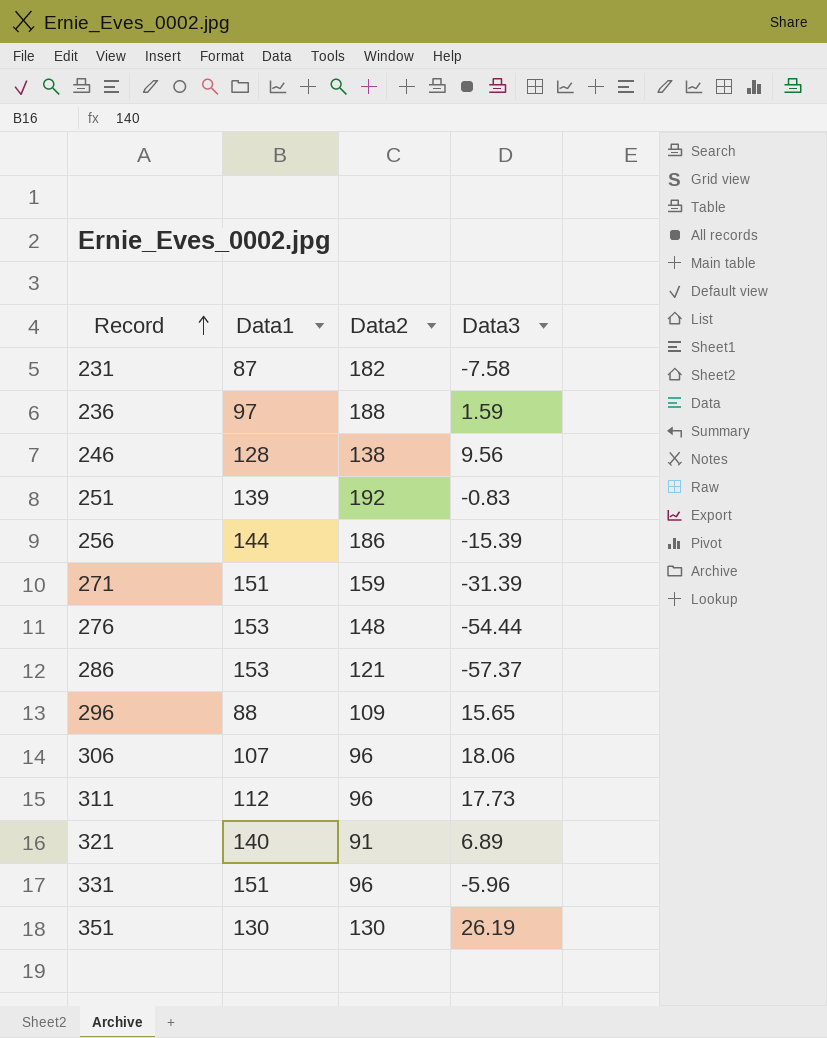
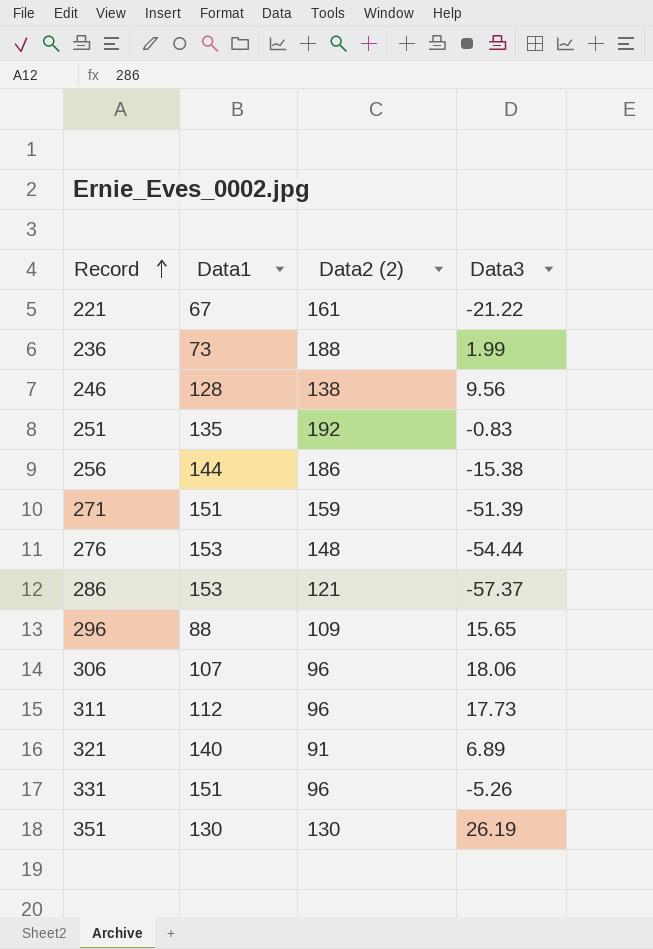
column name: Data2 -> Data2 (2)
row 231: 87 | 182 | -7.58 -> none
row 221: none -> 67 | 161 | -21.22
236 | Data1: 97 -> 73
236 | Data3: 1.59 -> 1.99
251 | Data1: 139 -> 135
256 | Data3: -15.39 -> -15.38
271 | Data3: -31.39 -> -51.39
331 | Data3: -5.96 -> -5.26

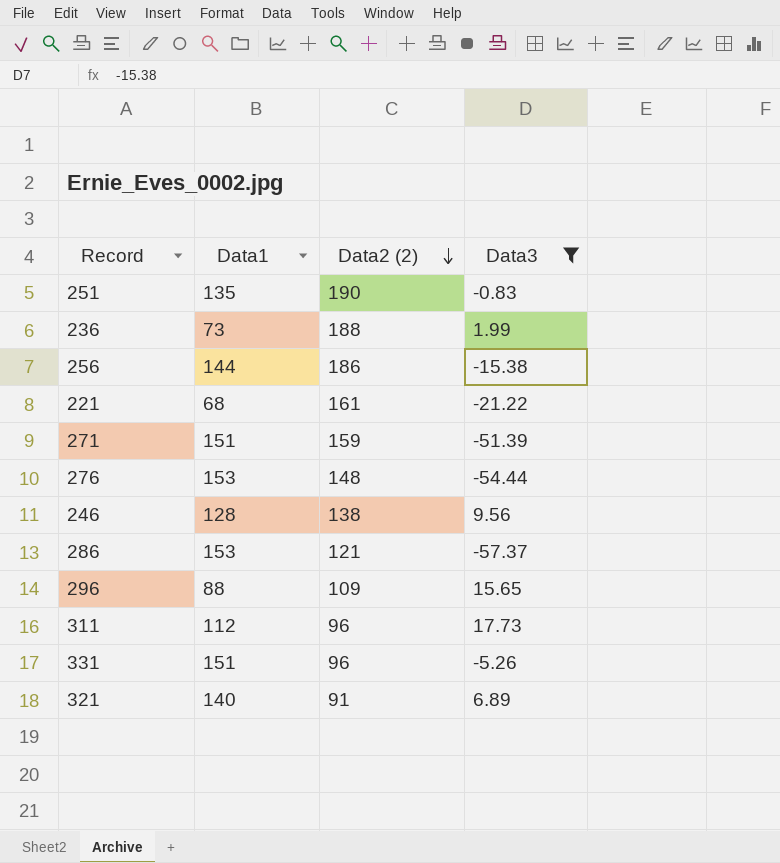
filter: none -> Data3 <= 17.73
row order: Record ascending -> Data2 (2) descending
251 | Data2 (2): 192 -> 190
221 | Data1: 67 -> 68

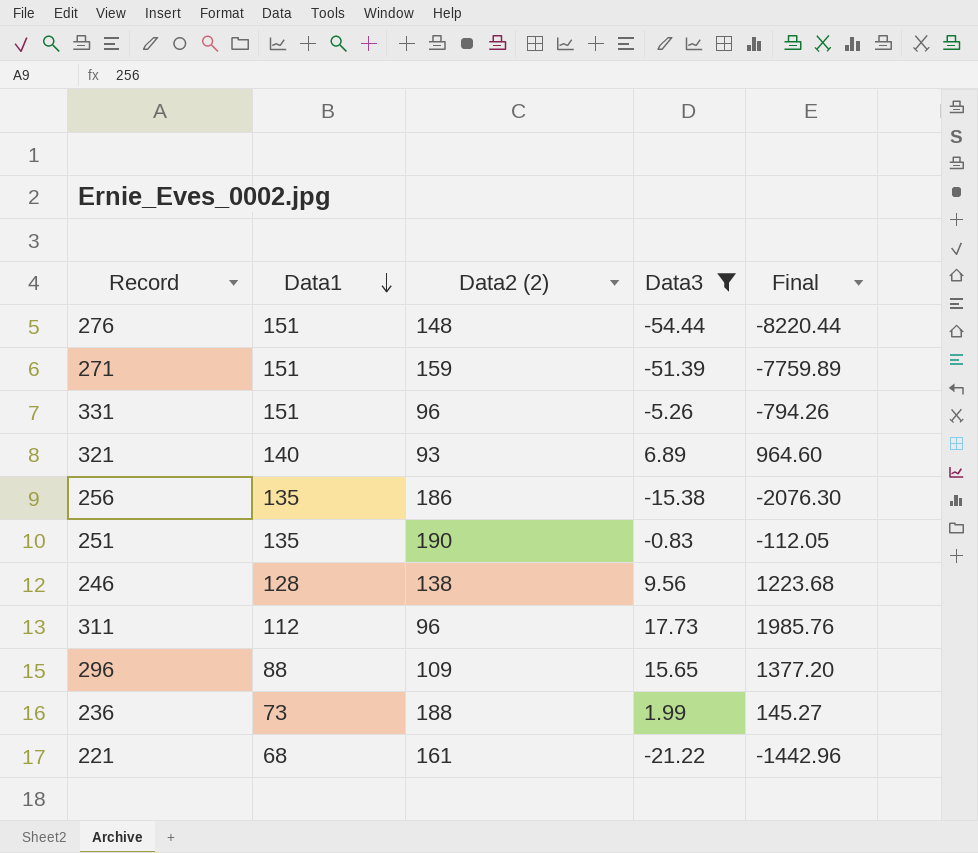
row order: Data2 (2) descending -> Data1 descending
column Final | formula: none -> [Data1] * [Data3]
row 286: 153 | 121 | -57.37 -> none
276 | Data1: 153 -> 151
321 | Data2 (2): 91 -> 93
256 | Data1: 144 -> 135

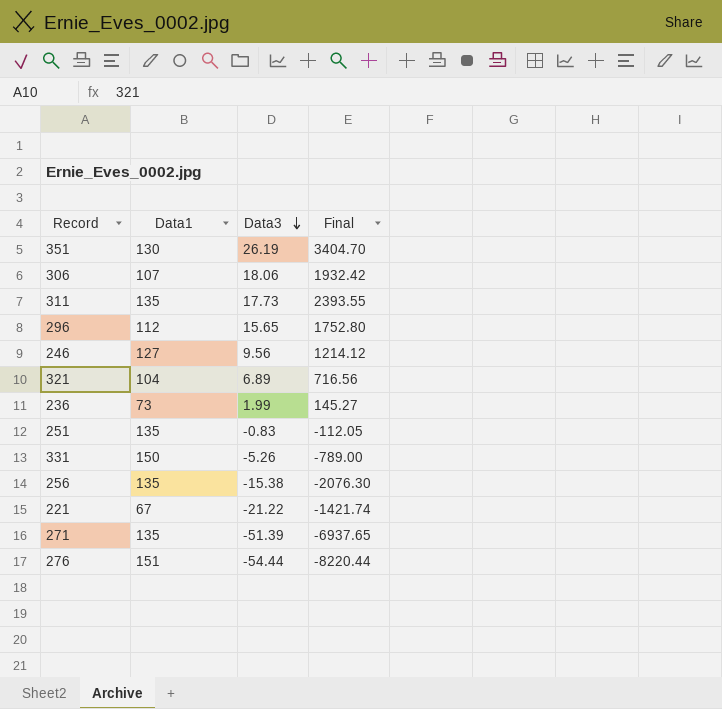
filter: Data3 <= 17.73 -> none
row order: Data1 descending -> Data3 descending
column Data2 (2) | position: 3 -> none
311 | Data1: 112 -> 135
311 | Final: 1985.76 -> 2393.55
296 | Data1: 88 -> 112
296 | Final: 1377.20 -> 1752.80
246 | Data1: 128 -> 127
246 | Final: 1223.68 -> 1214.12
321 | Data1: 140 -> 104
321 | Final: 964.60 -> 716.56
331 | Data1: 151 -> 150
331 | Final: -794.26 -> -789.00
221 | Data1: 68 -> 67
221 | Final: -1442.96 -> -1421.74
271 | Data1: 151 -> 135
271 | Final: -7759.89 -> -6937.65

